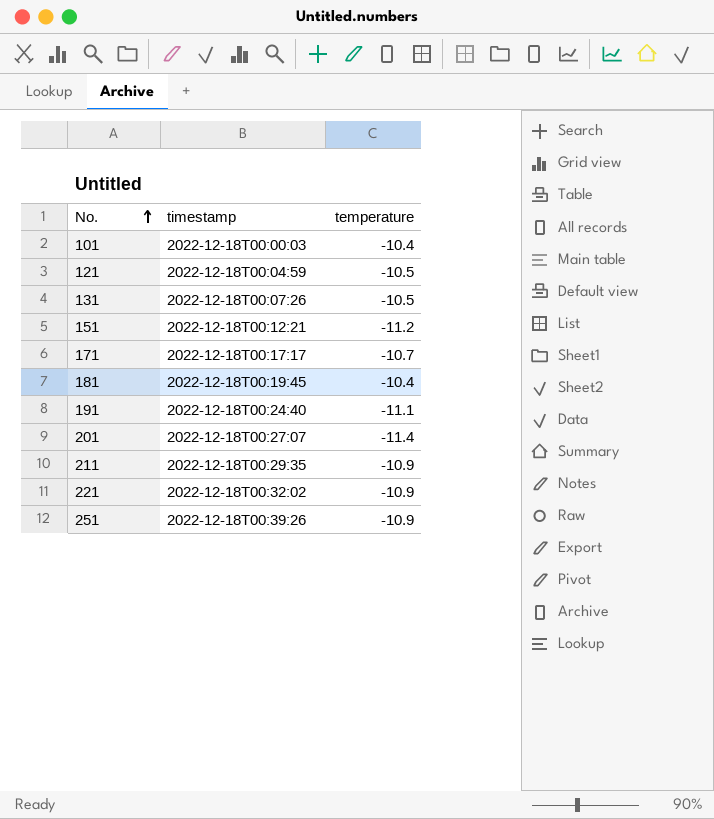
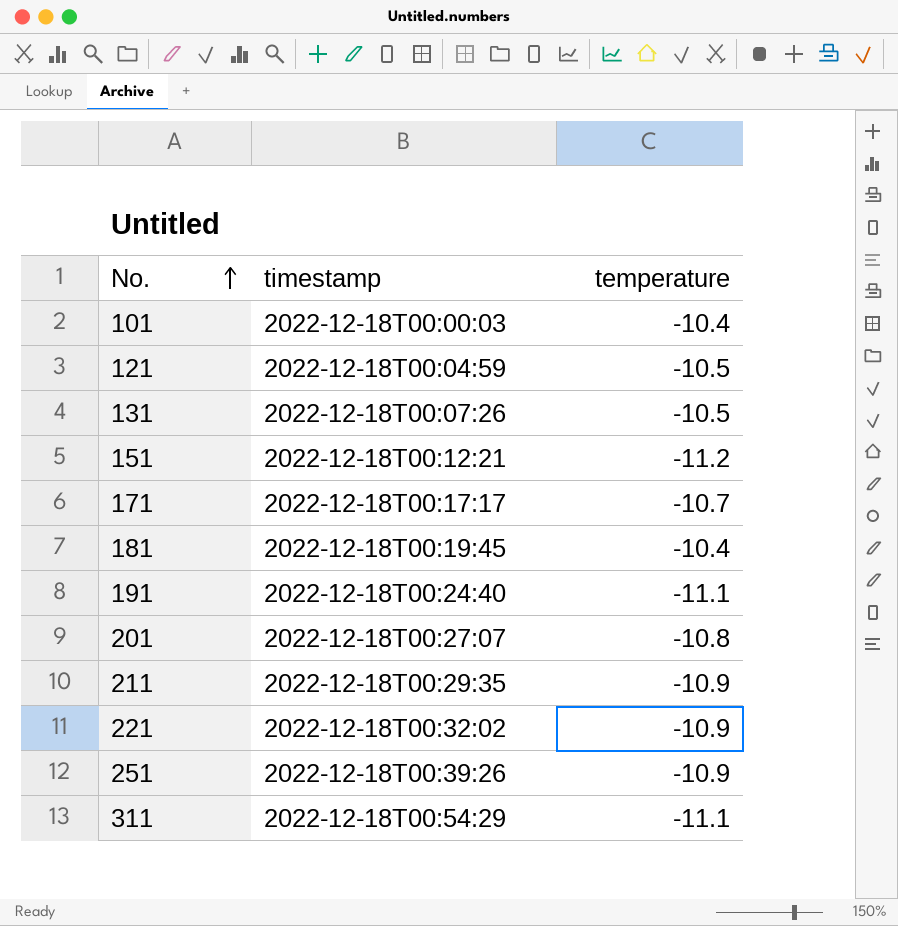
201 | temperature: -11.4 -> -10.8
row 311: none -> 2022-12-18T00:54:29 | -11.1

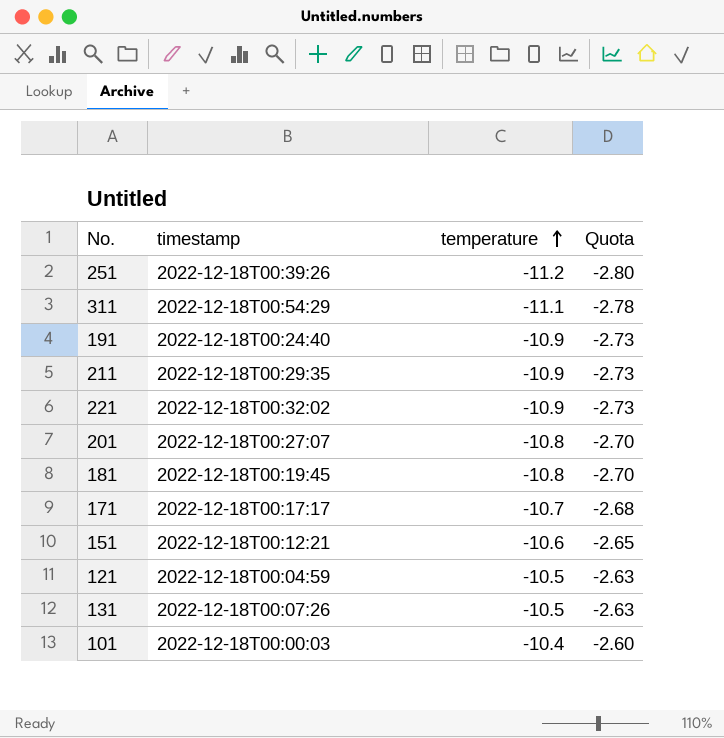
row order: No. ascending -> temperature ascending
column Quota | formula: none -> [temperature] * 0.25
251 | temperature: -10.9 -> -11.2
191 | temperature: -11.1 -> -10.9
181 | temperature: -10.4 -> -10.8
151 | temperature: -11.2 -> -10.6

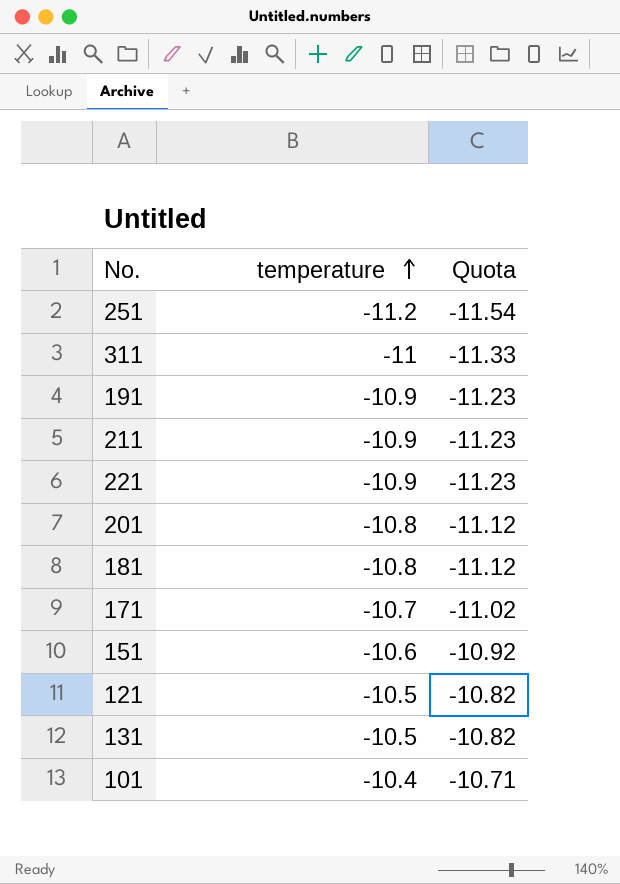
column timestamp | position: 2 -> none
column Quota | formula: [temperature] * 0.25 -> [temperature] * 1.03
311 | temperature: -11.1 -> -11

